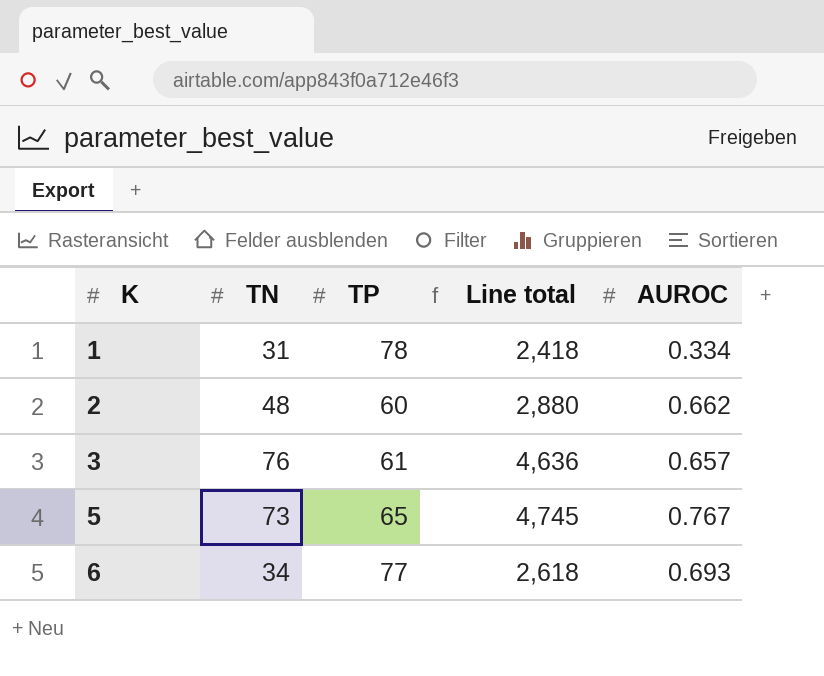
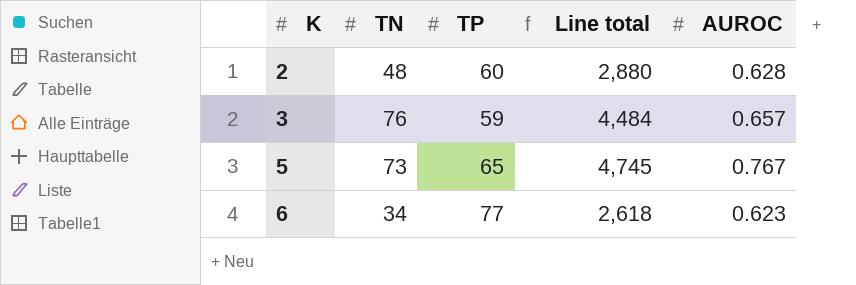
row 1: 31 | 78 | 2,418 | 0.334 -> none
2 | AUROC: 0.662 -> 0.628
3 | TP: 61 -> 59
3 | Line total: 4,636 -> 4,484
6 | AUROC: 0.693 -> 0.623

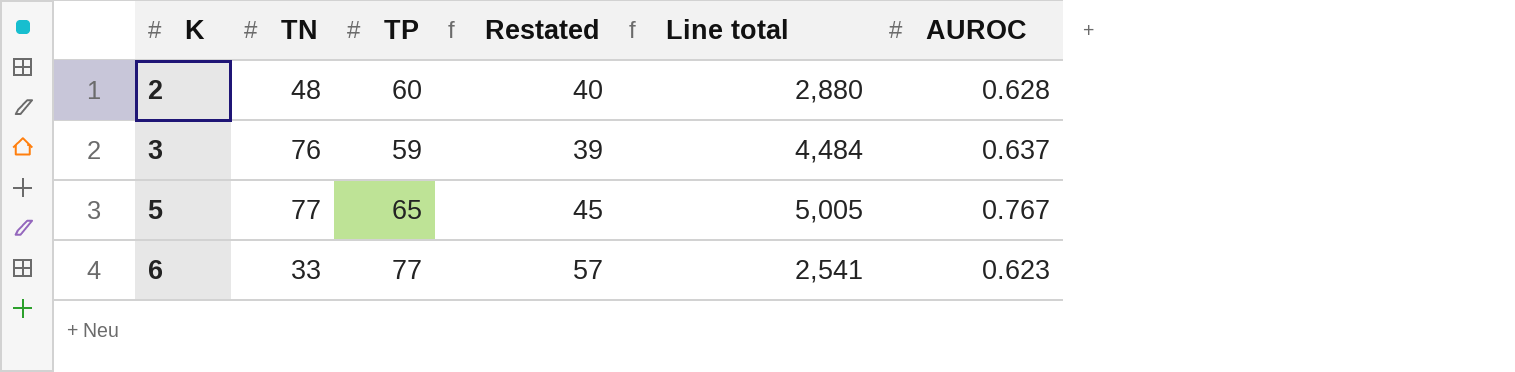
column Restated | formula: none -> [TP] - 20
3 | AUROC: 0.657 -> 0.637
5 | TN: 73 -> 77
5 | Line total: 4,745 -> 5,005
6 | TN: 34 -> 33
6 | Line total: 2,618 -> 2,541

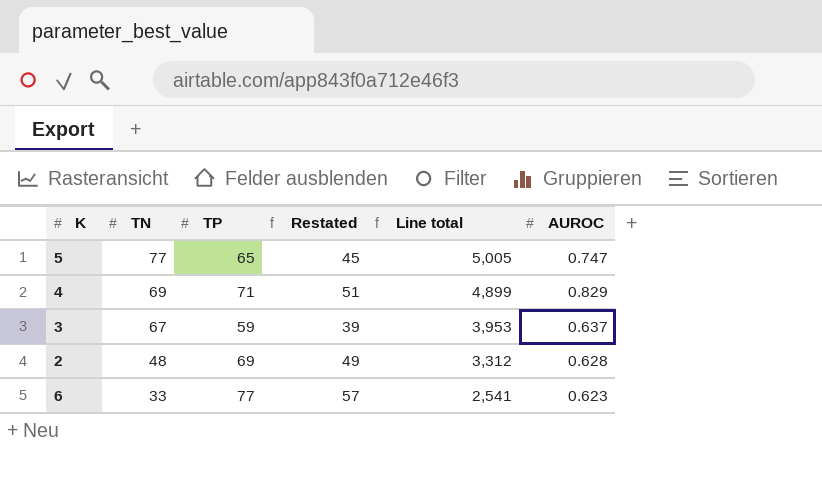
row order: K ascending -> TN descending
5 | AUROC: 0.767 -> 0.747
row 4: none -> 69 | 71 | 51 | 4,899 | 0.829
3 | TN: 76 -> 67
3 | Line total: 4,484 -> 3,953
2 | TP: 60 -> 69
2 | Restated: 40 -> 49
2 | Line total: 2,880 -> 3,312

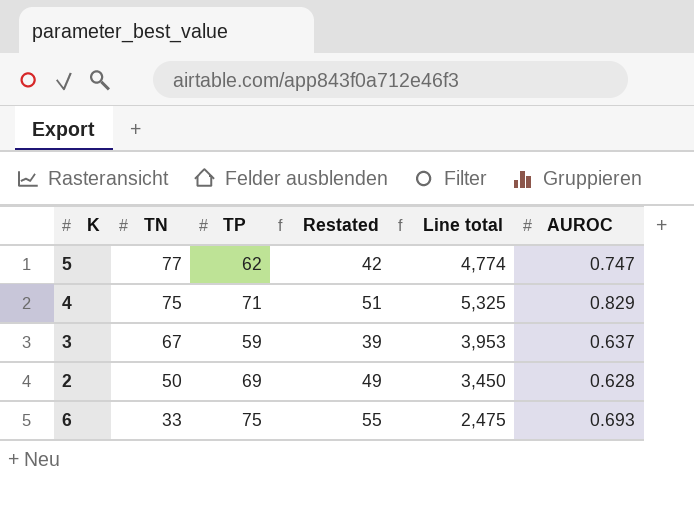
5 | TP: 65 -> 62
5 | Restated: 45 -> 42
5 | Line total: 5,005 -> 4,774
4 | TN: 69 -> 75
4 | Line total: 4,899 -> 5,325
2 | TN: 48 -> 50
2 | Line total: 3,312 -> 3,450
6 | TP: 77 -> 75
6 | Restated: 57 -> 55
6 | Line total: 2,541 -> 2,475
6 | AUROC: 0.623 -> 0.693

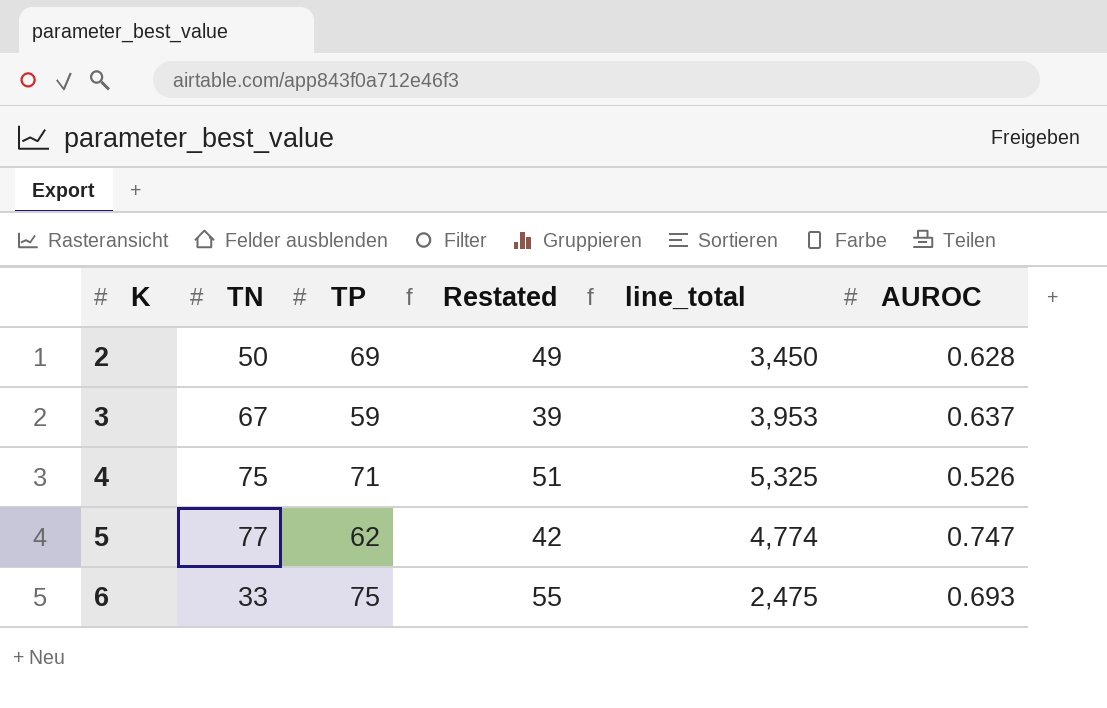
row order: TN descending -> K ascending
column name: Line total -> line_total
4 | AUROC: 0.829 -> 0.526

